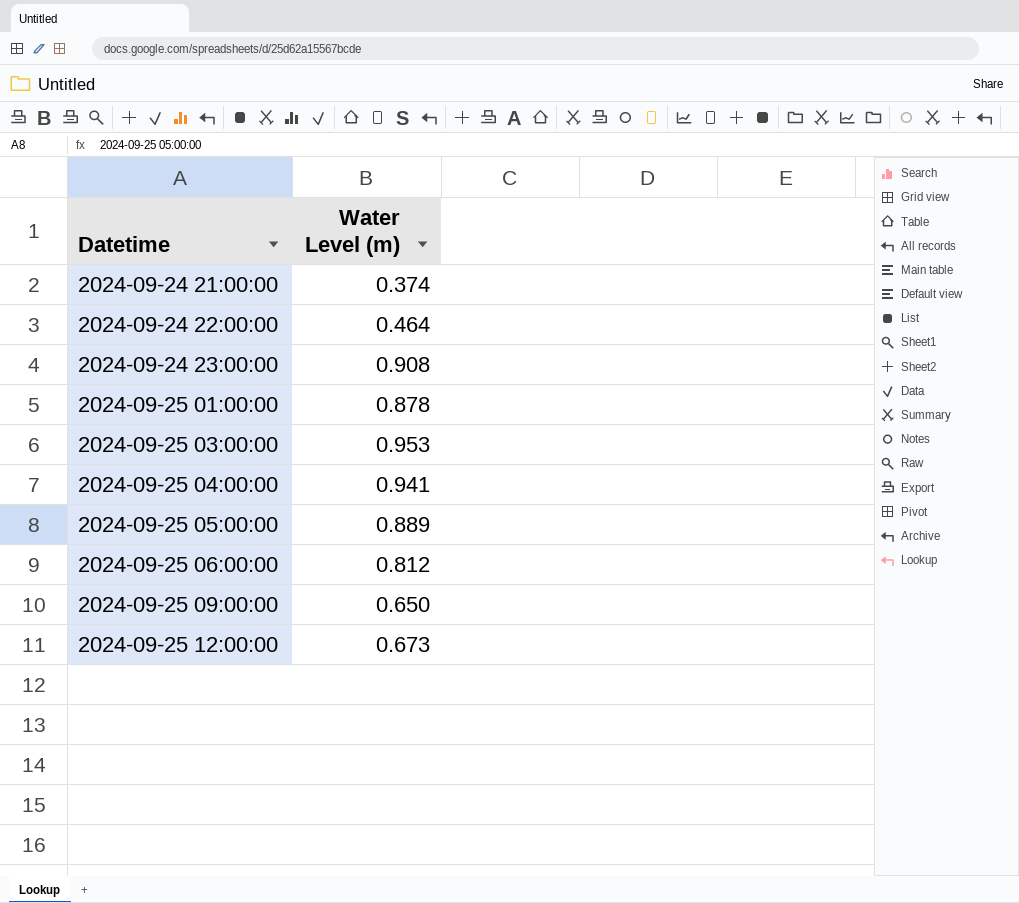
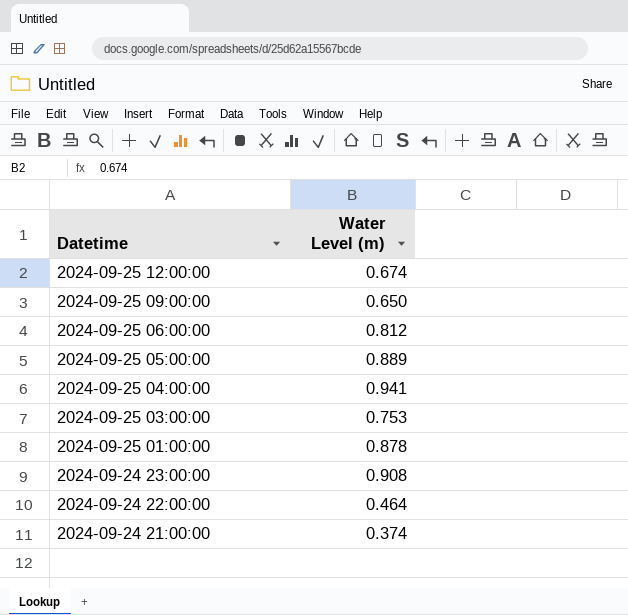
row order: Datetime ascending -> Datetime descending
2024-09-25 12:00:00 | Water Level (m): 0.673 -> 0.674
2024-09-25 03:00:00 | Water Level (m): 0.953 -> 0.753

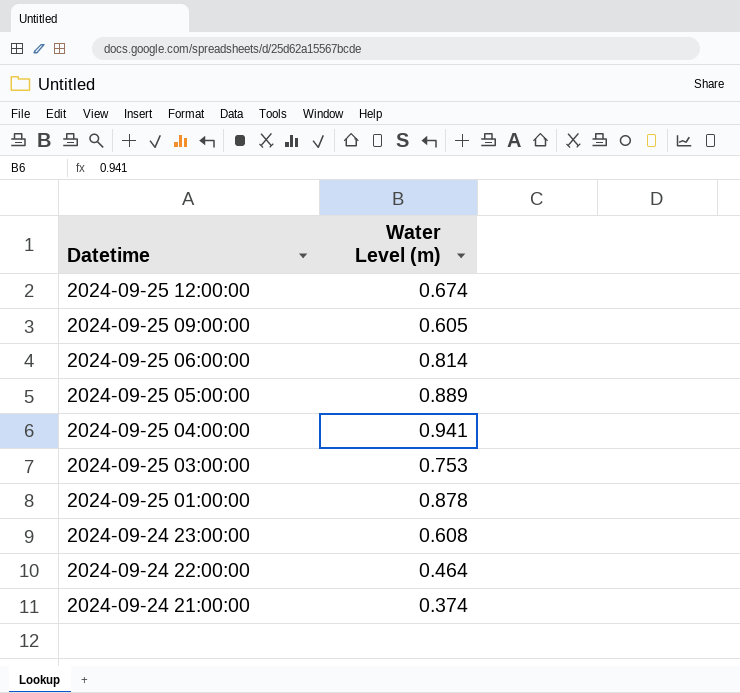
2024-09-25 09:00:00 | Water Level (m): 0.650 -> 0.605
2024-09-25 06:00:00 | Water Level (m): 0.812 -> 0.814
2024-09-24 23:00:00 | Water Level (m): 0.908 -> 0.608

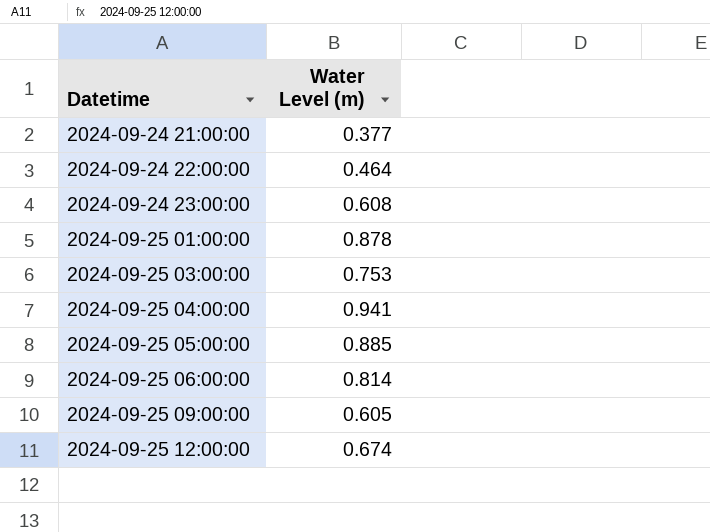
row order: Datetime descending -> Datetime ascending
2024-09-24 21:00:00 | Water Level (m): 0.374 -> 0.377
2024-09-25 05:00:00 | Water Level (m): 0.889 -> 0.885

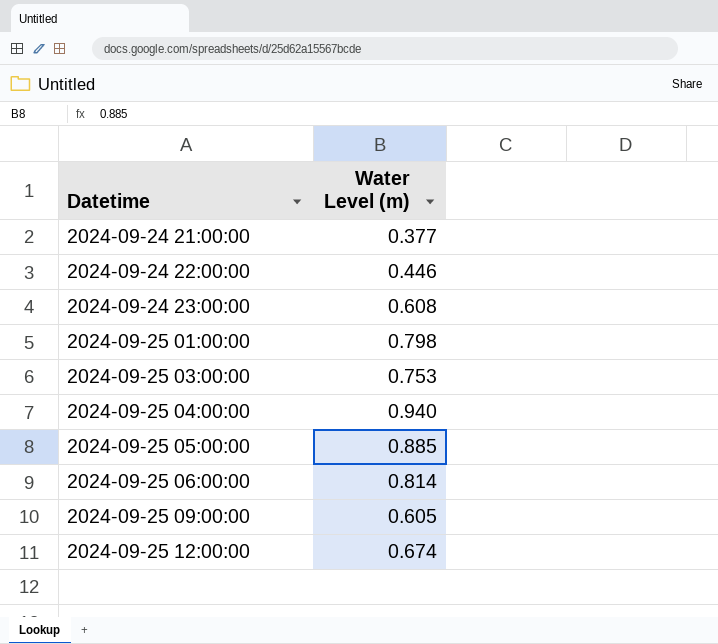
2024-09-24 22:00:00 | Water Level (m): 0.464 -> 0.446
2024-09-25 01:00:00 | Water Level (m): 0.878 -> 0.798
2024-09-25 04:00:00 | Water Level (m): 0.941 -> 0.940

